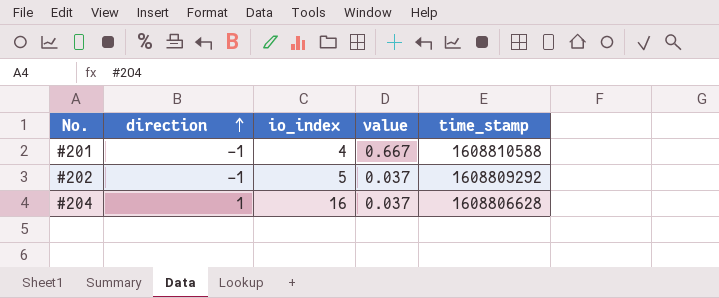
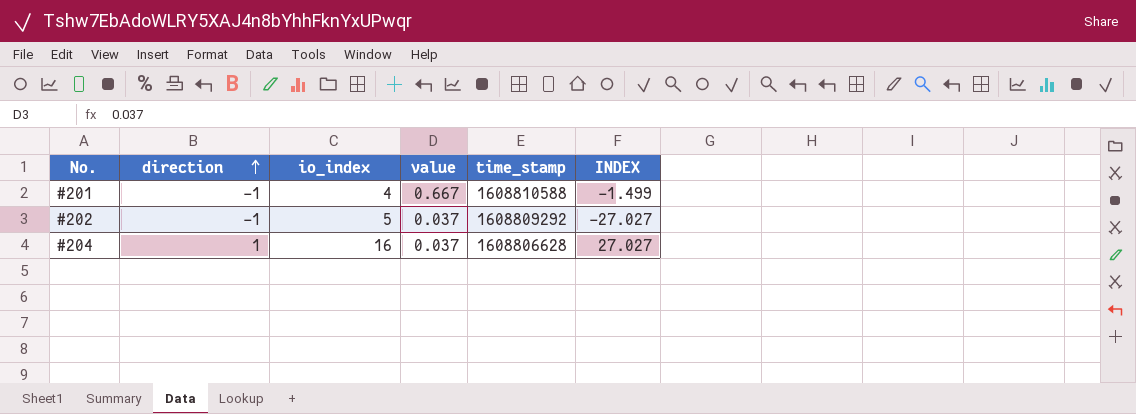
column INDEX | formula: none -> [direction] / [value]

